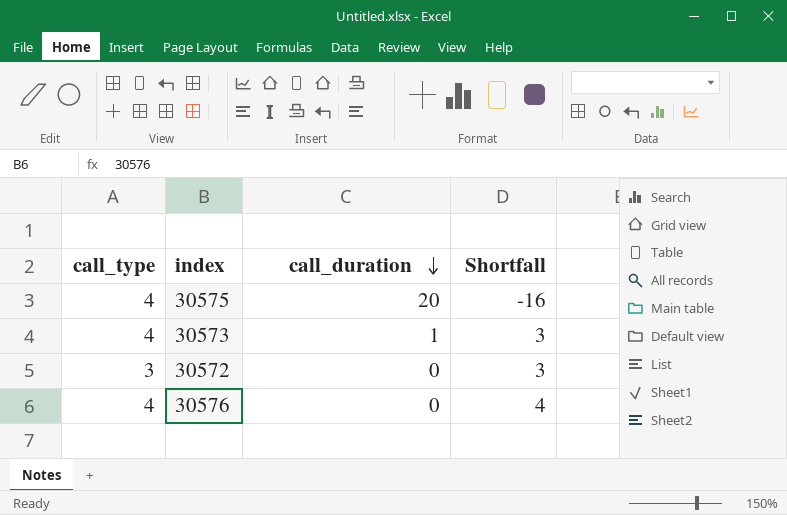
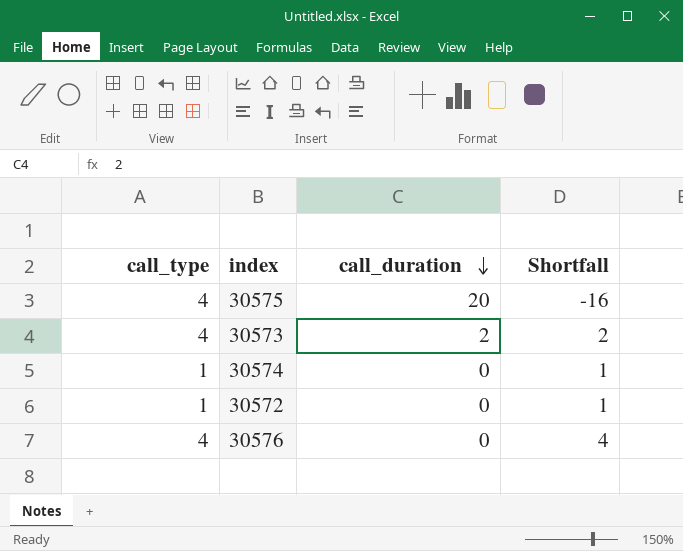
30573 | call_duration: 1 -> 2
30573 | Shortfall: 3 -> 2
row 30574: none -> 1 | 0 | 1
30572 | call_type: 3 -> 1
30572 | Shortfall: 3 -> 1

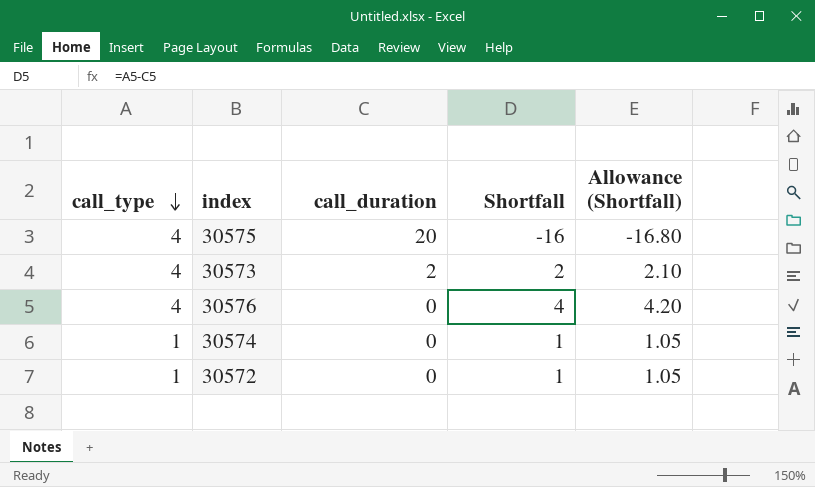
row order: call_duration descending -> call_type descending
column Allowance (Shortfall) | formula: none -> [Shortfall] * 1.05

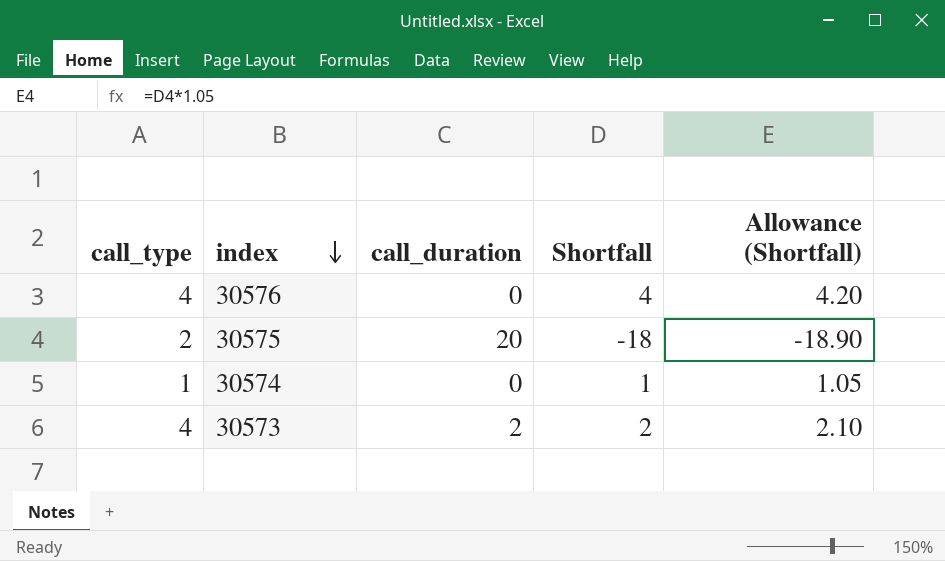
row order: call_type descending -> index descending
row 30572: 1 | 0 | 1 | 1.05 -> none
30575 | call_type: 4 -> 2
30575 | Shortfall: -16 -> -18
30575 | Allowance (Shortfall): -16.80 -> -18.90

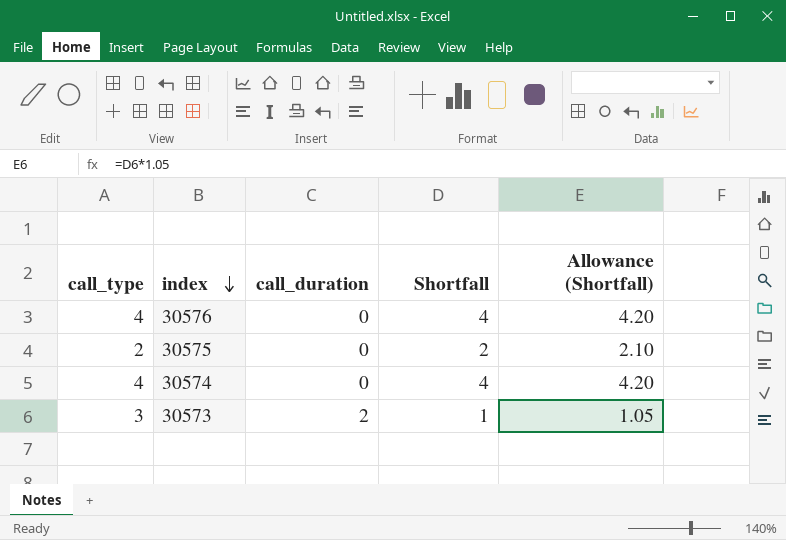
30575 | call_duration: 20 -> 0
30575 | Shortfall: -18 -> 2
30575 | Allowance (Shortfall): -18.90 -> 2.10
30574 | call_type: 1 -> 4
30574 | Shortfall: 1 -> 4
30574 | Allowance (Shortfall): 1.05 -> 4.20
30573 | call_type: 4 -> 3
30573 | Shortfall: 2 -> 1
30573 | Allowance (Shortfall): 2.10 -> 1.05

